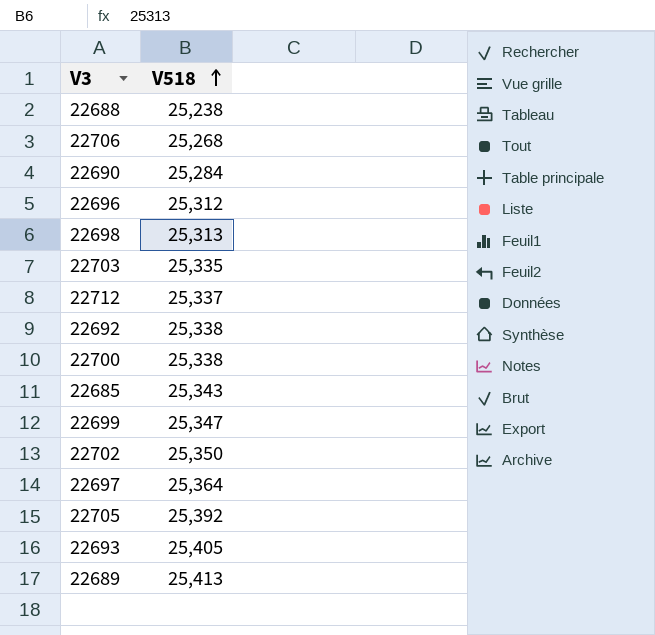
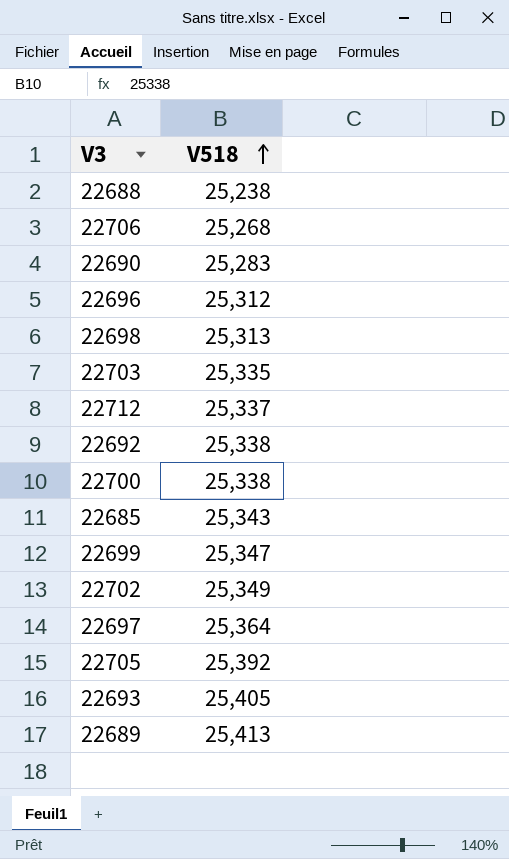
22690 | V518: 25,284 -> 25,283
22702 | V518: 25,350 -> 25,349

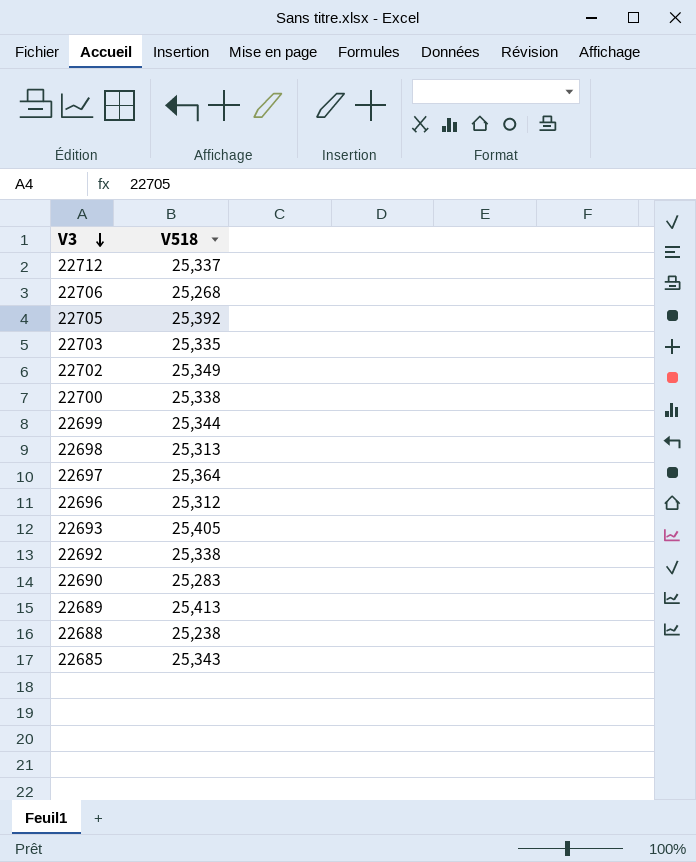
row order: V518 ascending -> V3 descending
22699 | V518: 25,347 -> 25,344

